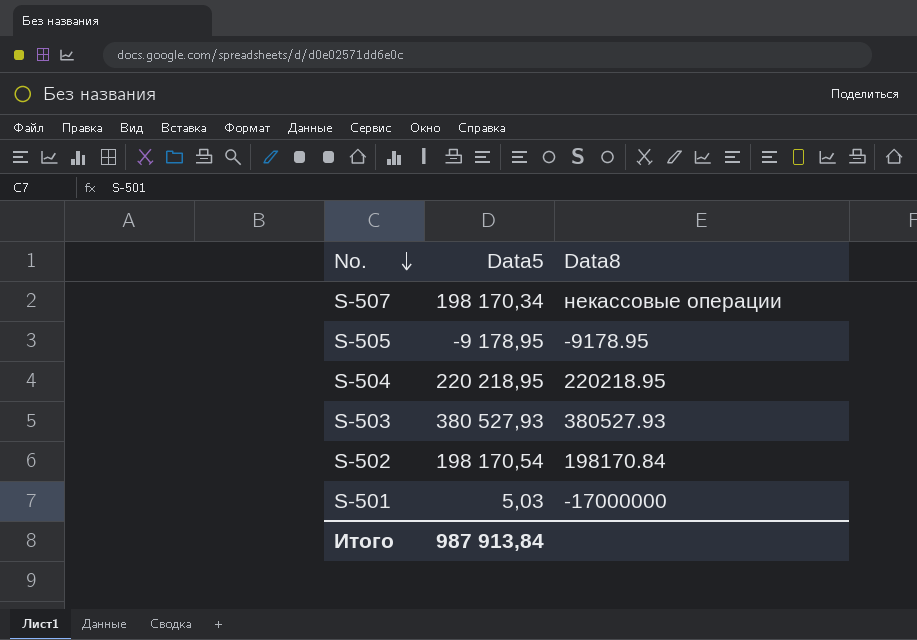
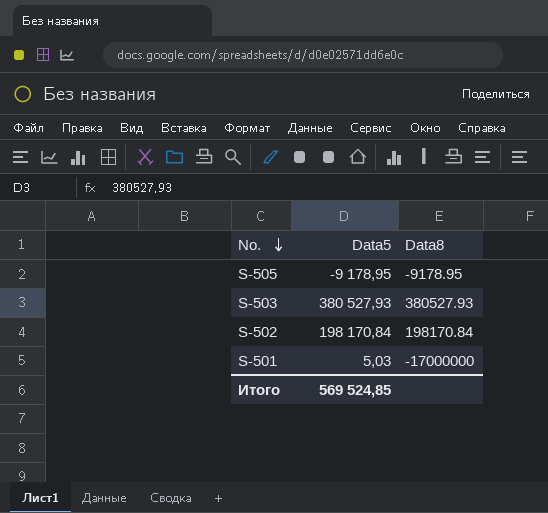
row S-507: 198 170,34 | некассовые операции -> none
row S-504: 220 218,95 | 220218.95 -> none
S-502 | Data5: 198 170,54 -> 198 170,84
Итого | Data5: 987 913,84 -> 569 524,85

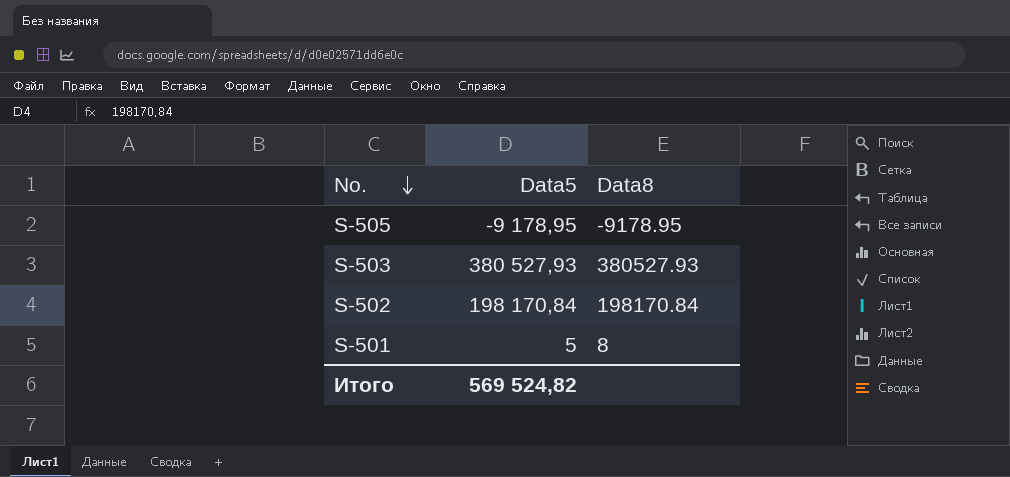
S-501 | Data5: 5,03 -> 5
S-501 | Data8: -17000000 -> 8
Итого | Data5: 569 524,85 -> 569 524,82

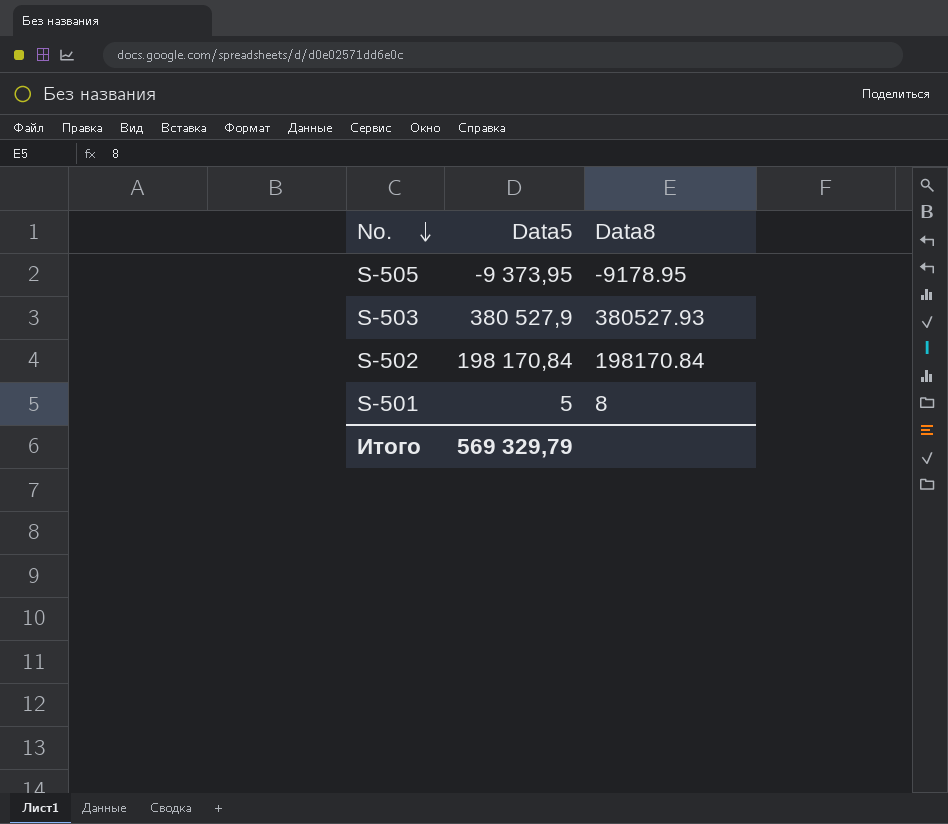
S-505 | Data5: -9 178,95 -> -9 373,95
S-503 | Data5: 380 527,93 -> 380 527,9
Итого | Data5: 569 524,82 -> 569 329,79

